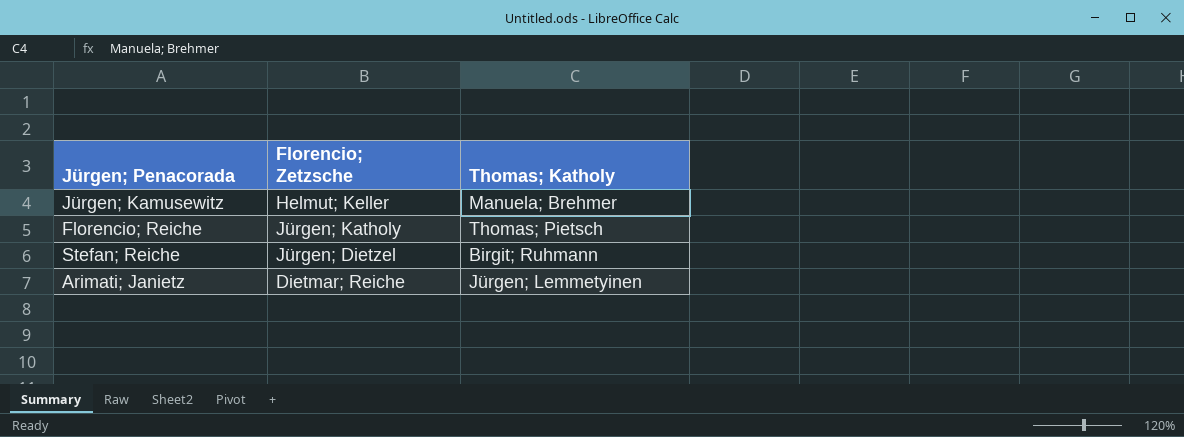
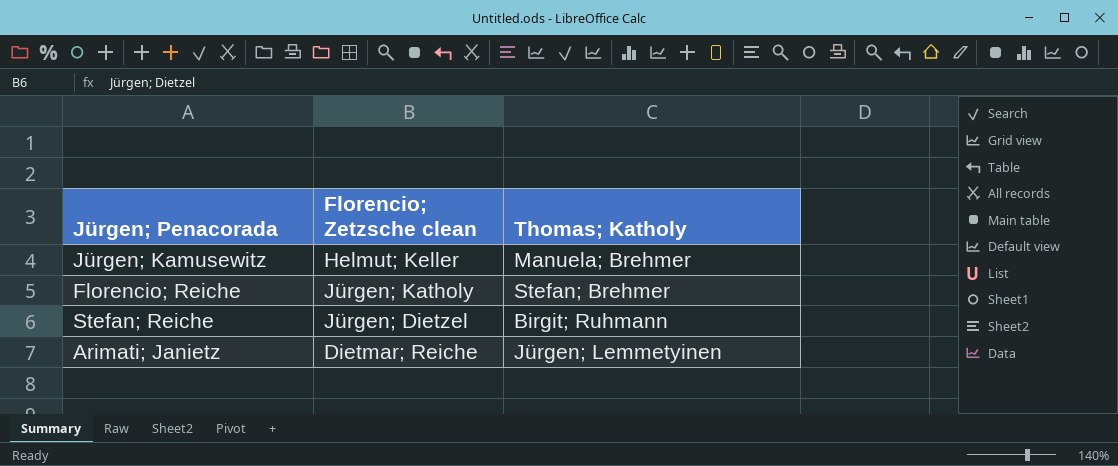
column name: Florencio; Zetzsche -> Florencio; Zetzsche clean
Florencio; Reiche | Thomas; Katholy: Thomas; Pietsch -> Stefan; Brehmer

